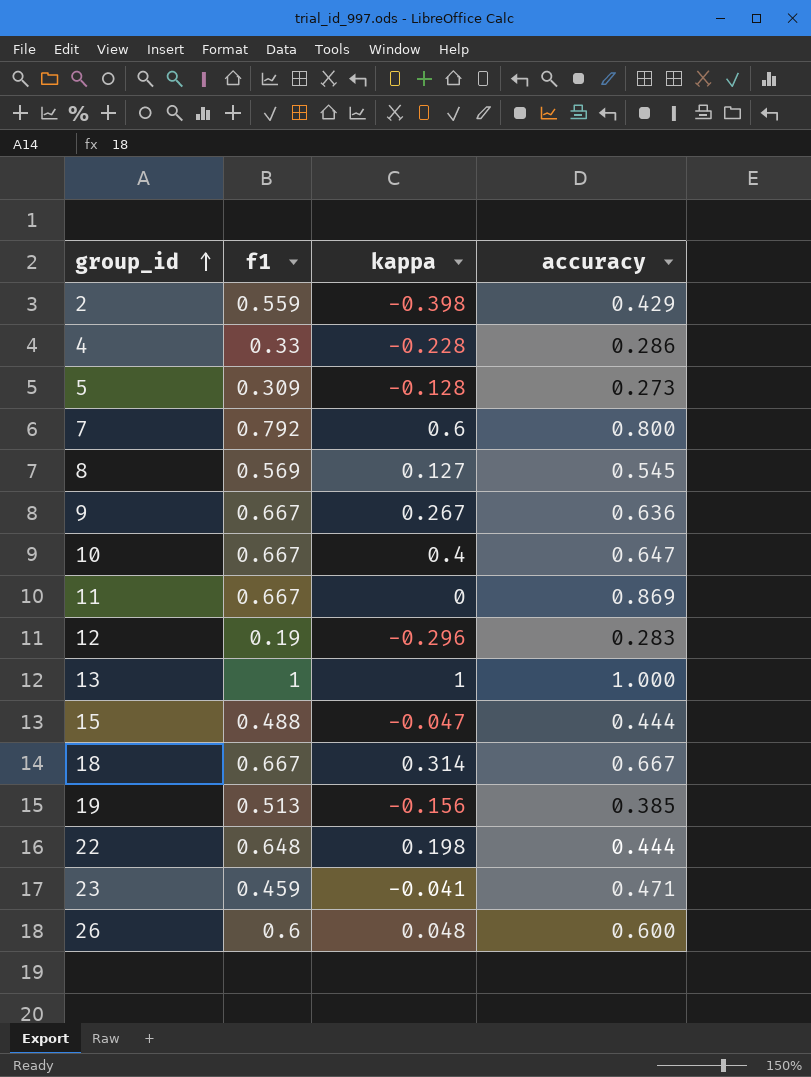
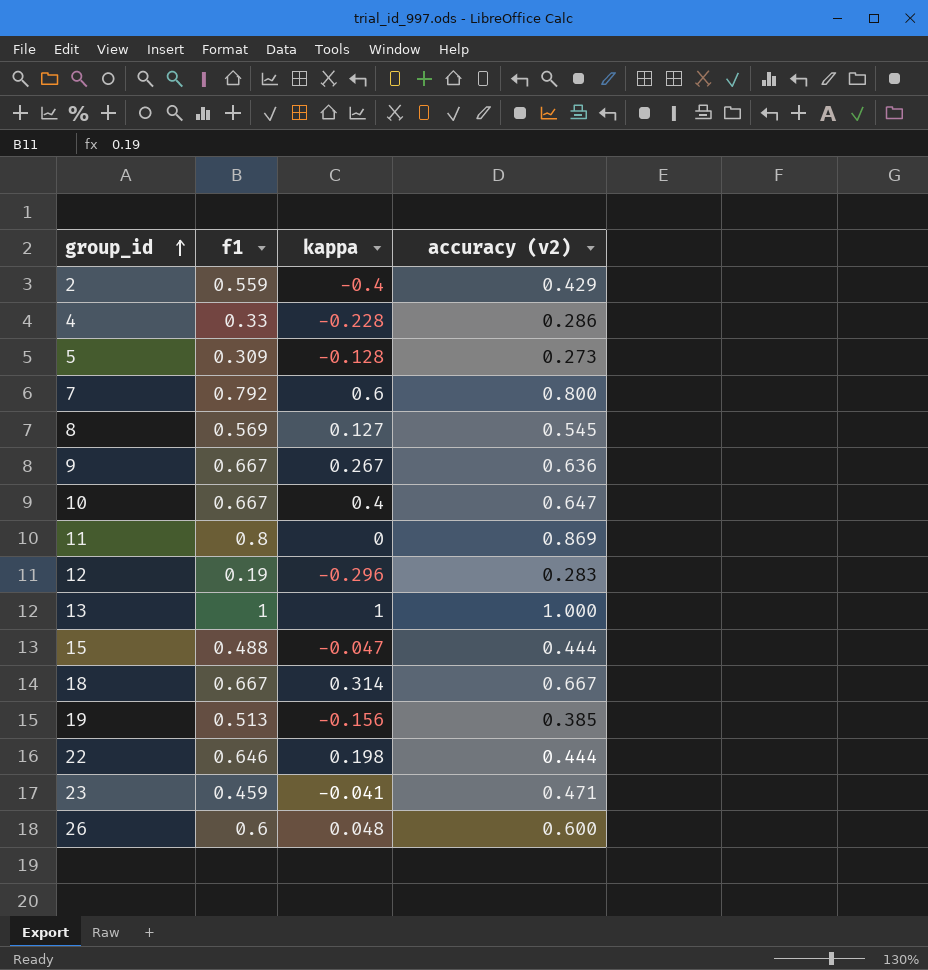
column name: accuracy -> accuracy (v2)
2 | kappa: -0.398 -> -0.4
11 | f1: 0.667 -> 0.8
22 | f1: 0.648 -> 0.646

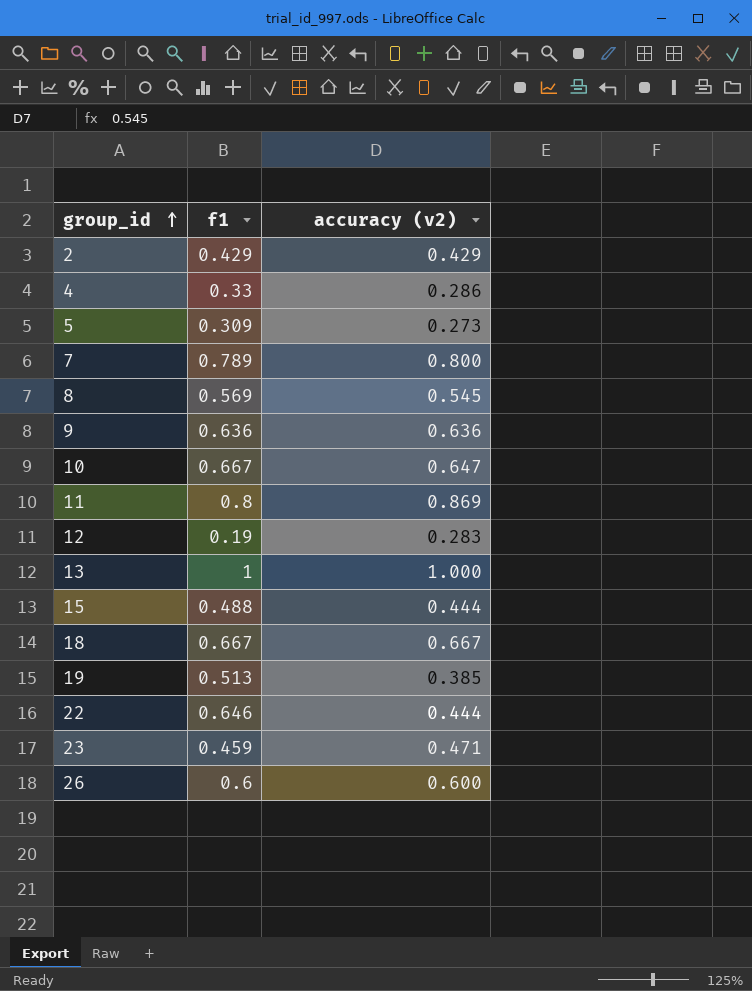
column kappa | position: 3 -> none
2 | f1: 0.559 -> 0.429
7 | f1: 0.792 -> 0.789
9 | f1: 0.667 -> 0.636

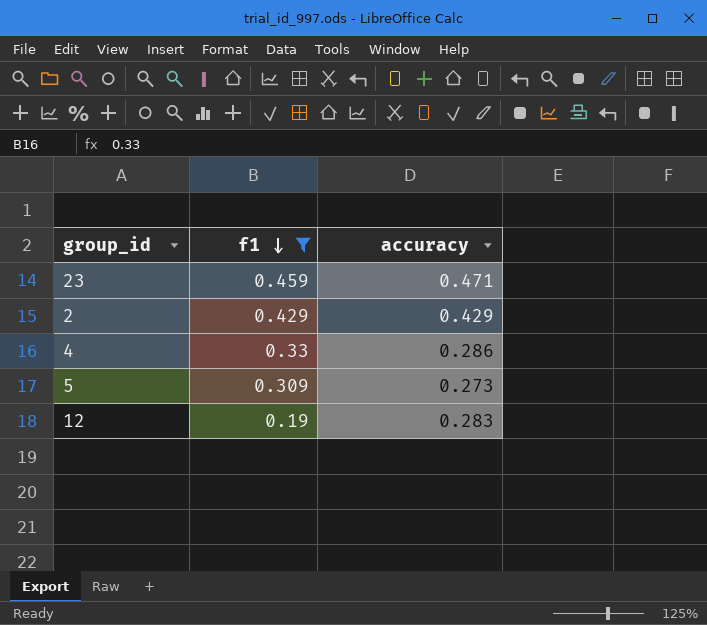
filter: none -> f1 <= 0.459
row order: group_id ascending -> f1 descending
column name: accuracy (v2) -> accuracy

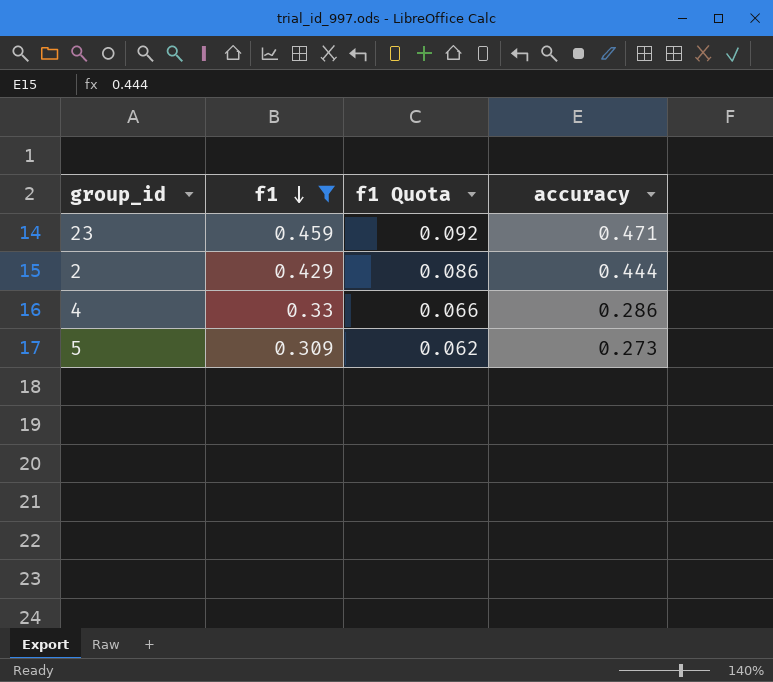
column f1 Quota | formula: none -> [f1] * 0.2
row 12: 0.19 | 0.283 -> none
2 | accuracy: 0.429 -> 0.444

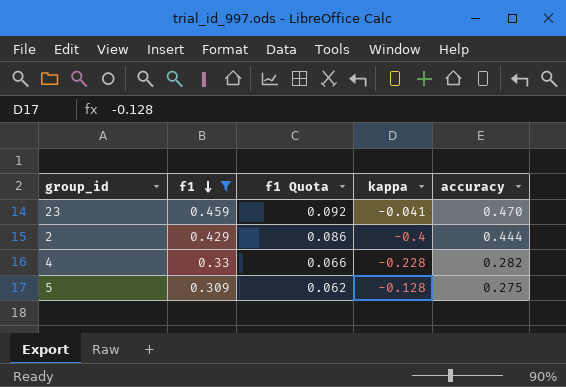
column kappa | position: none -> 4
23 | accuracy: 0.471 -> 0.470
4 | accuracy: 0.286 -> 0.282
5 | accuracy: 0.273 -> 0.275

